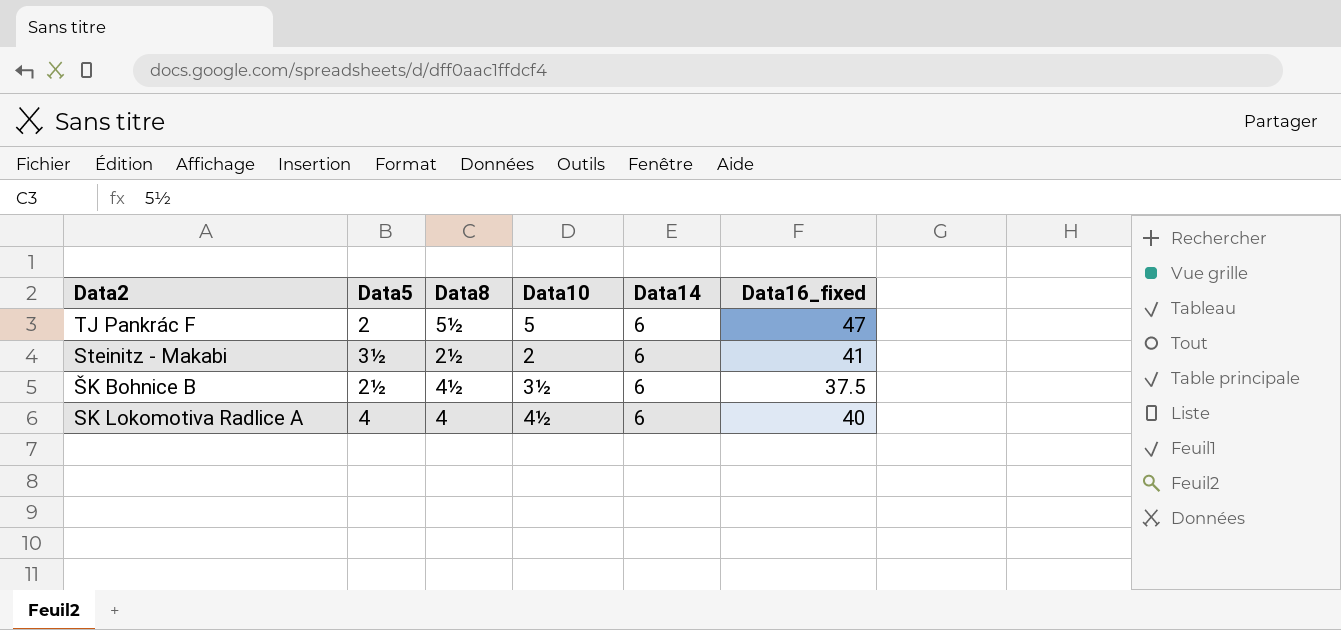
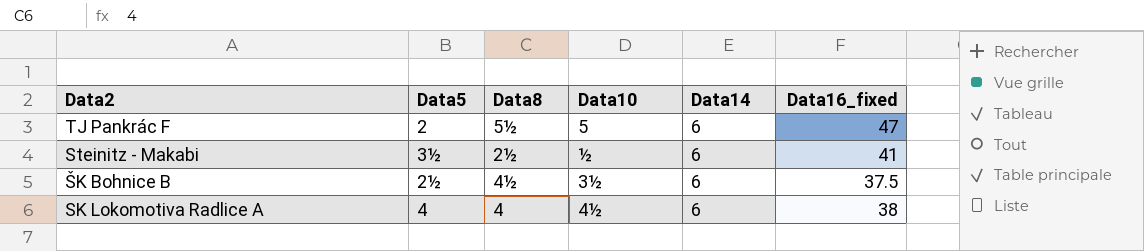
Steinitz - Makabi | Data10: 2 -> ½
SK Lokomotiva Radlice A | Data16_fixed: 40 -> 38

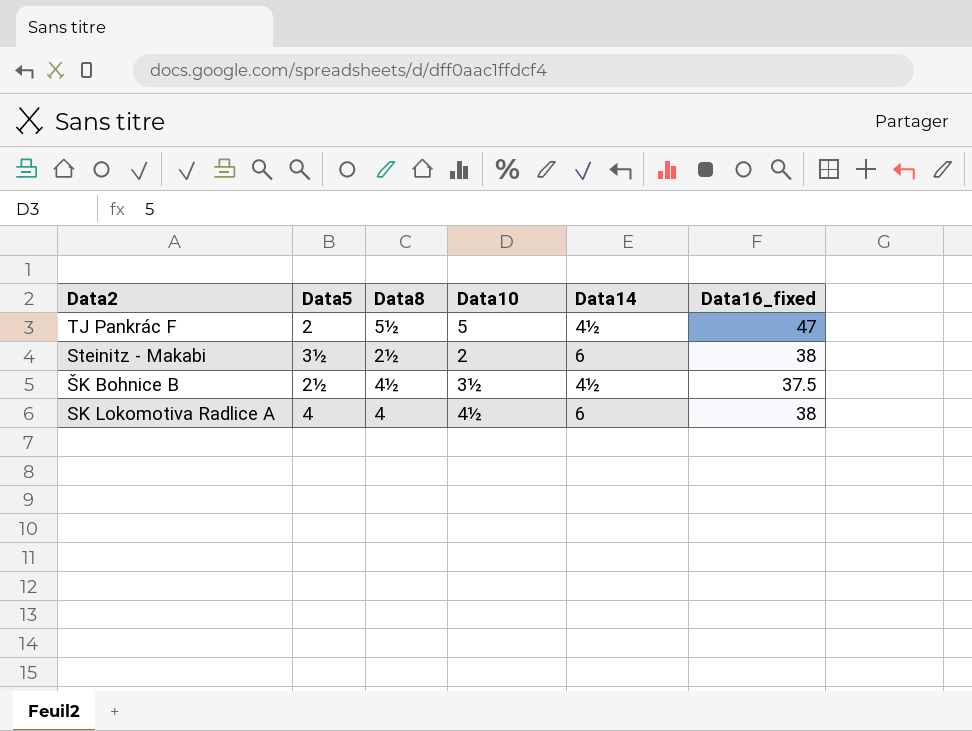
TJ Pankrác F | Data14: 6 -> 4½
Steinitz - Makabi | Data10: ½ -> 2
Steinitz - Makabi | Data16_fixed: 41 -> 38
ŠK Bohnice B | Data14: 6 -> 4½

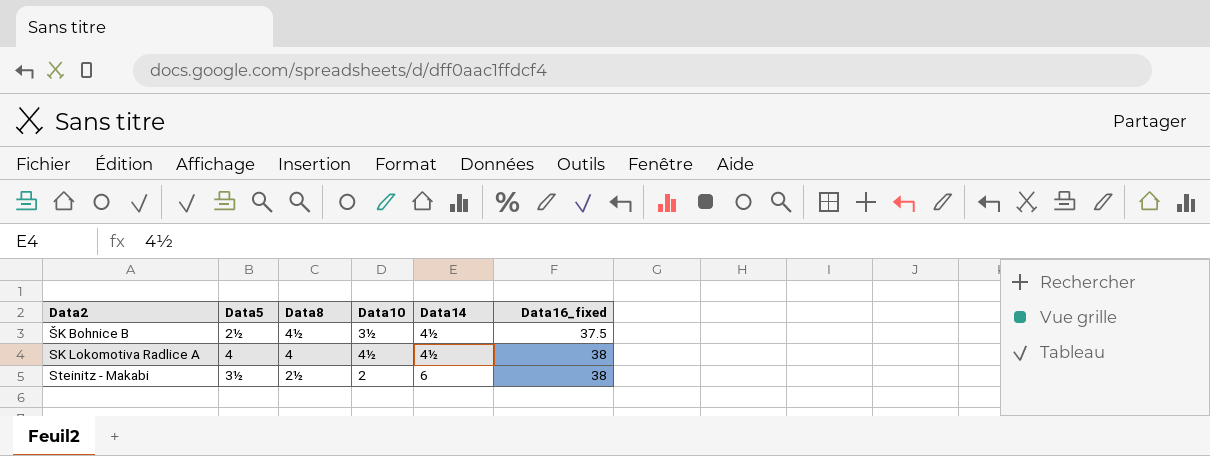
row order: none -> Data2 ascending
row TJ Pankrác F: 2 | 5½ | 5 | 4½ | 47 -> none
SK Lokomotiva Radlice A | Data14: 6 -> 4½

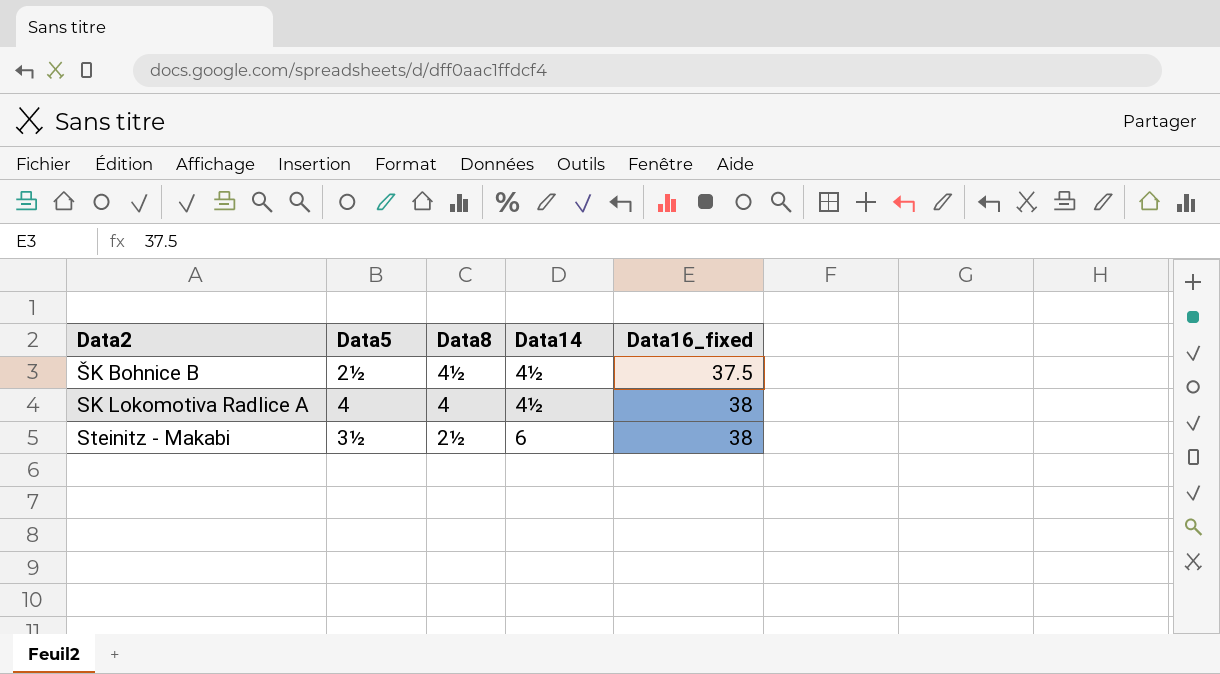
column Data10 | position: 4 -> none

